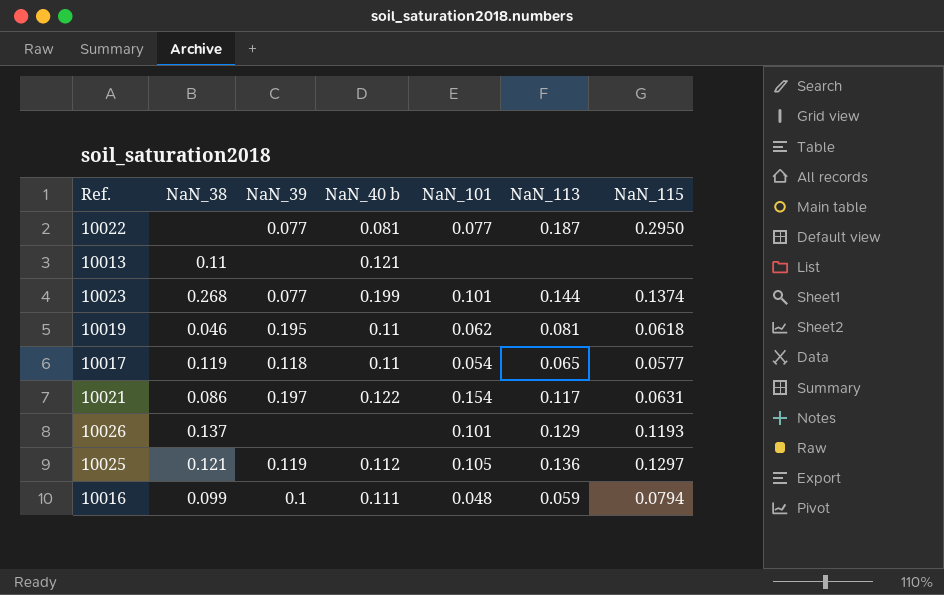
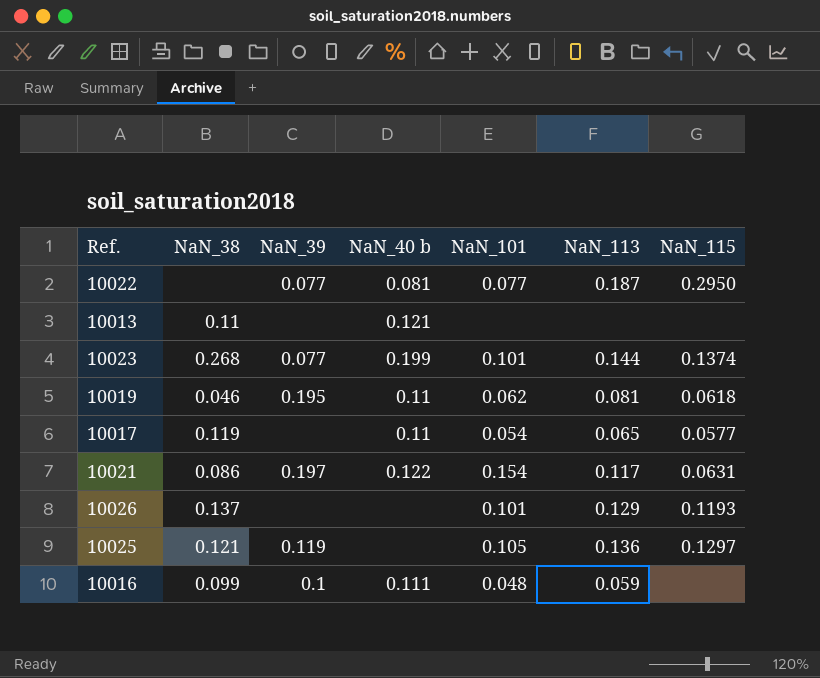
10017 | NaN_39: 0.118 -> none
10025 | NaN_40 b: 0.112 -> none
10016 | NaN_115: 0.0794 -> none

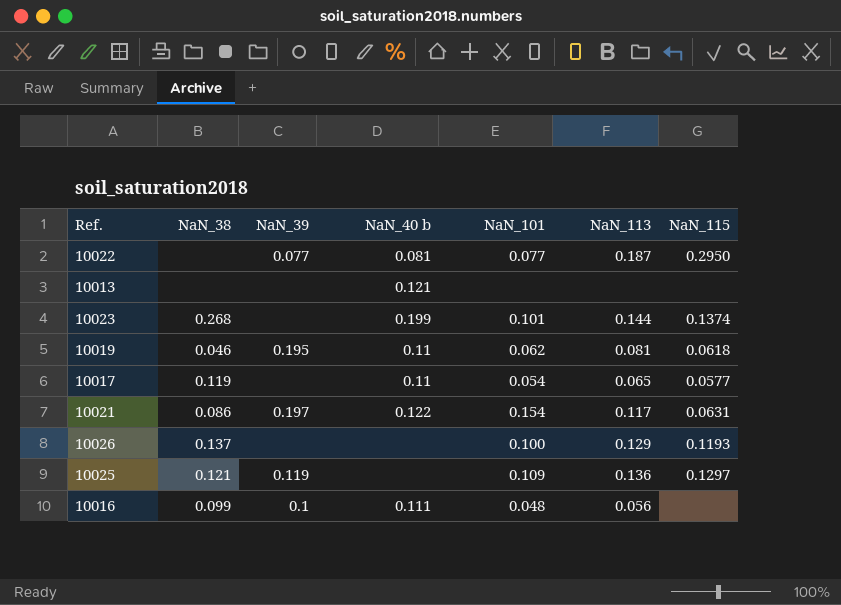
10013 | NaN_38: 0.11 -> none
10023 | NaN_39: 0.077 -> none
10026 | NaN_101: 0.101 -> 0.100
10025 | NaN_101: 0.105 -> 0.109
10016 | NaN_113: 0.059 -> 0.056

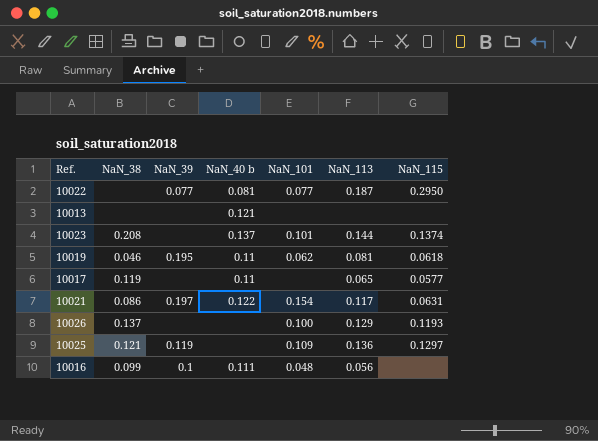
10023 | NaN_38: 0.268 -> 0.208
10023 | NaN_40 b: 0.199 -> 0.137
10017 | NaN_101: 0.054 -> none

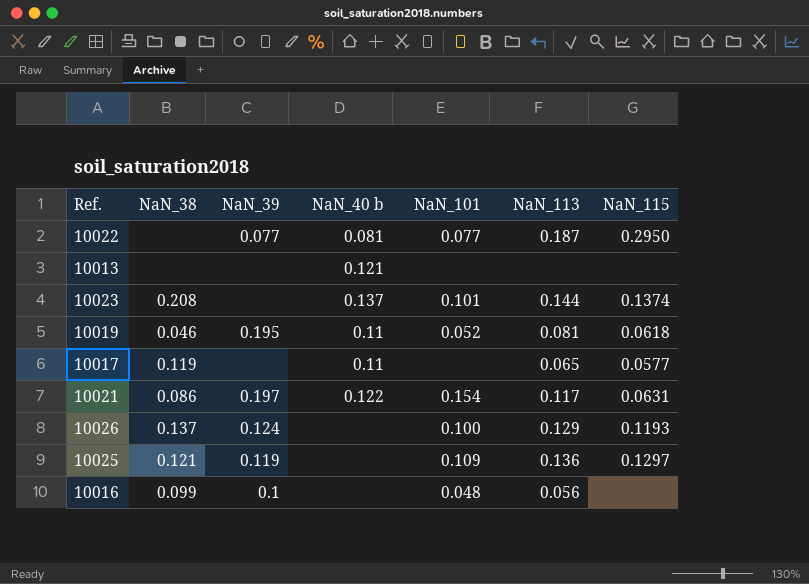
10019 | NaN_101: 0.062 -> 0.052
10026 | NaN_39: none -> 0.124
10016 | NaN_40 b: 0.111 -> none

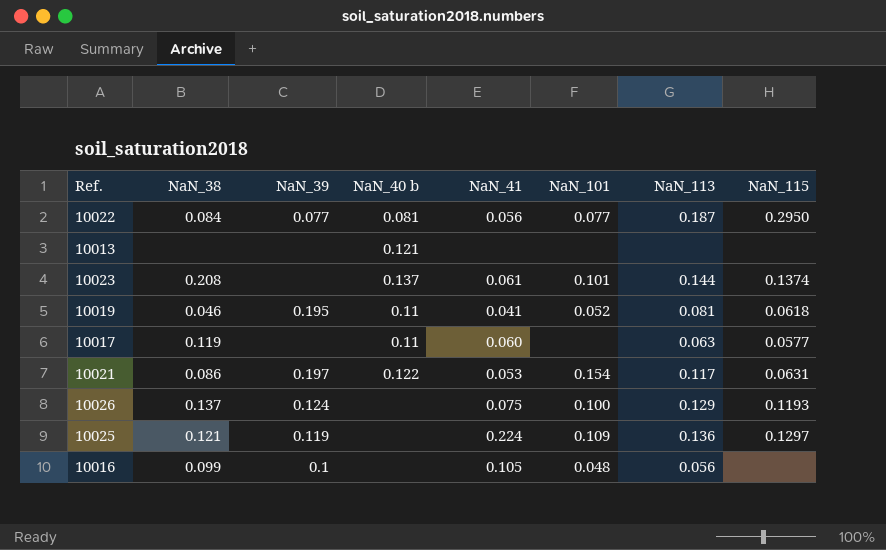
column NaN_41 | position: none -> 5
10022 | NaN_38: none -> 0.084
10017 | NaN_113: 0.065 -> 0.063

